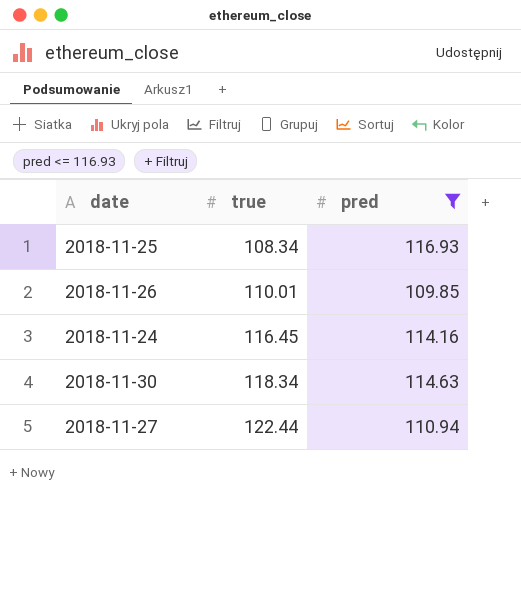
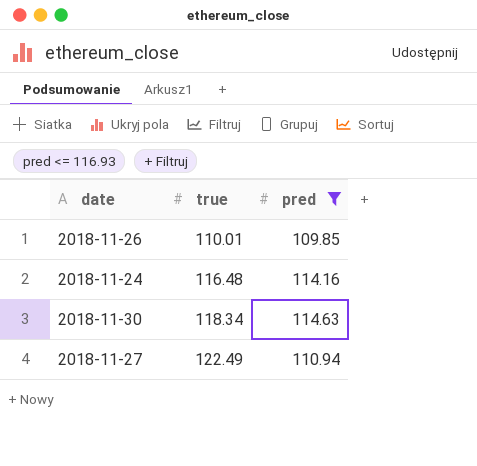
row 2018-11-25: 108.34 | 116.93 -> none
2018-11-24 | true: 116.45 -> 116.48
2018-11-27 | true: 122.44 -> 122.49

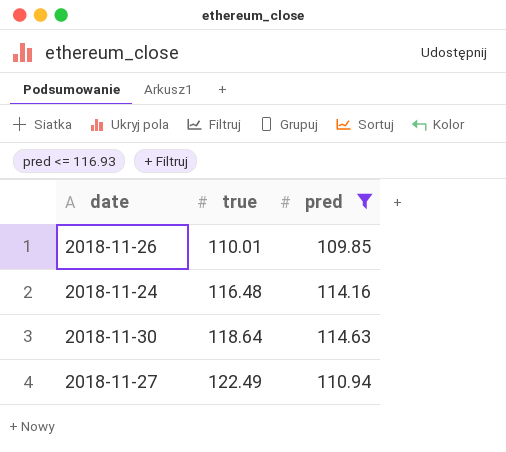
2018-11-30 | true: 118.34 -> 118.64

